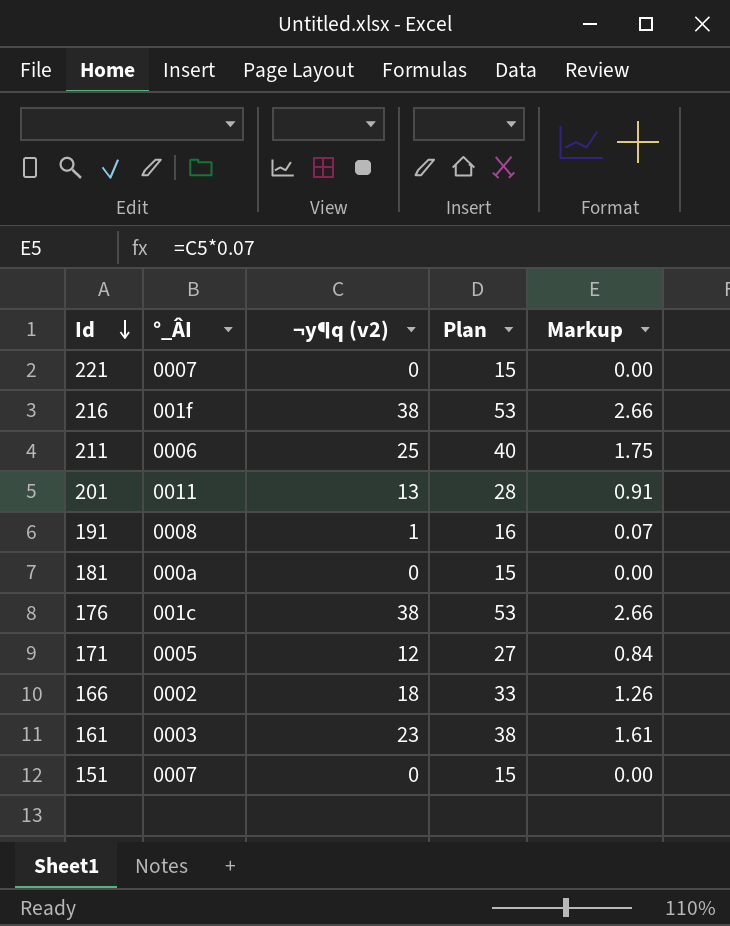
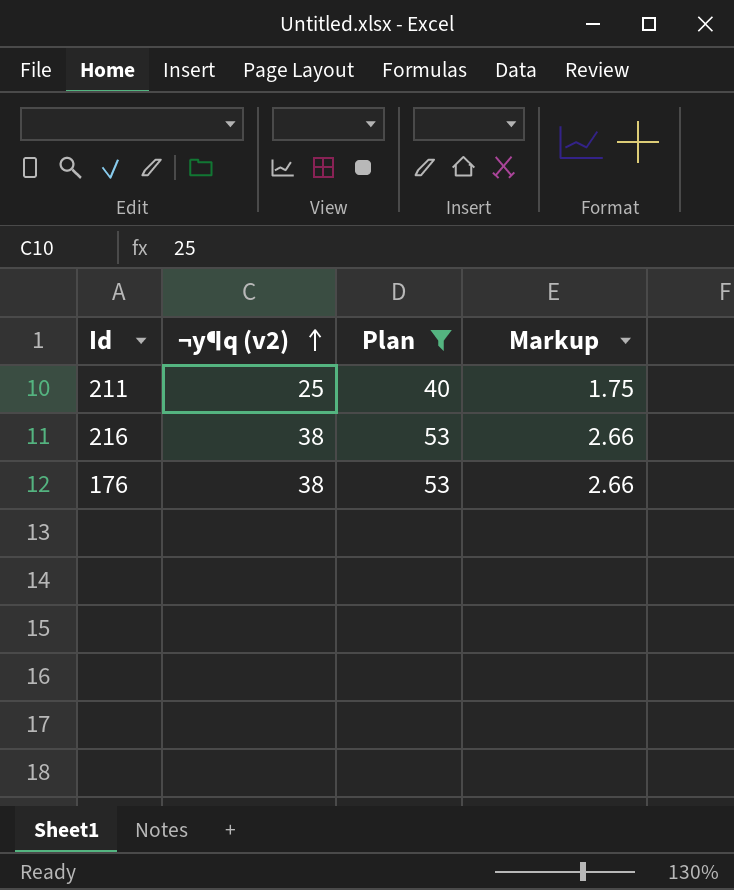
filter: none -> Plan >= 40
row order: Id descending -> ¬y¶q (v2) ascending
column °_ÂI | position: 2 -> none

